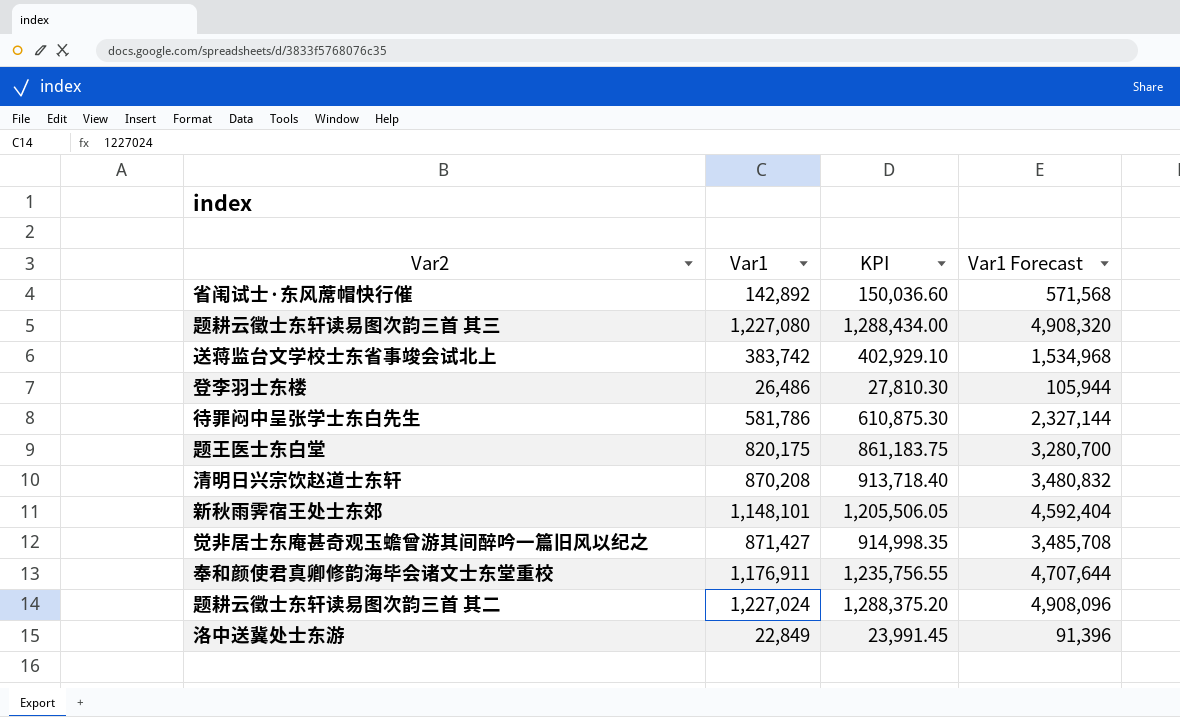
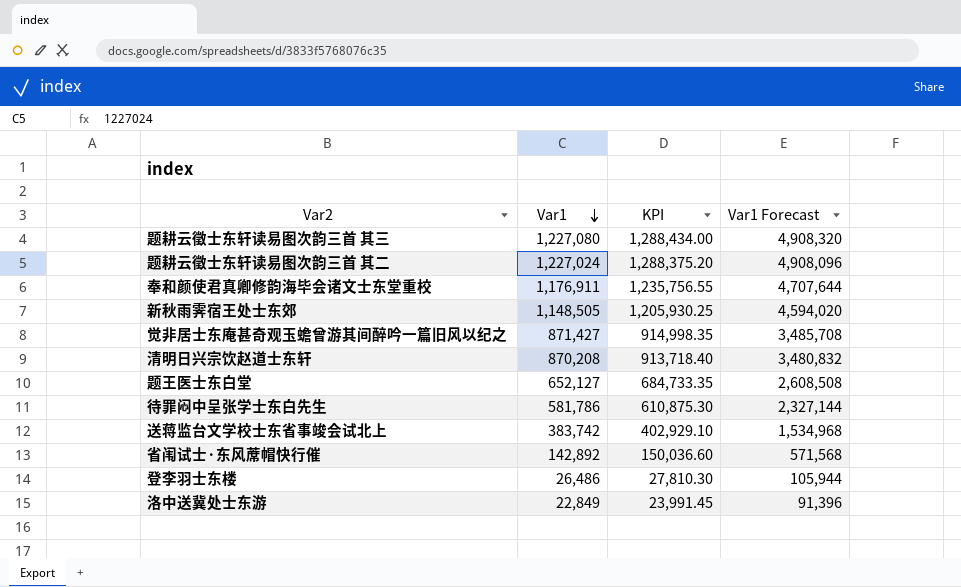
row order: none -> Var1 descending
新秋雨霁宿王处士东郊 | Var1: 1,148,101 -> 1,148,505
新秋雨霁宿王处士东郊 | KPI: 1,205,506.05 -> 1,205,930.25
新秋雨霁宿王处士东郊 | Var1 Forecast: 4,592,404 -> 4,594,020
题王医士东白堂 | Var1: 820,175 -> 652,127
题王医士东白堂 | KPI: 861,183.75 -> 684,733.35
题王医士东白堂 | Var1 Forecast: 3,280,700 -> 2,608,508

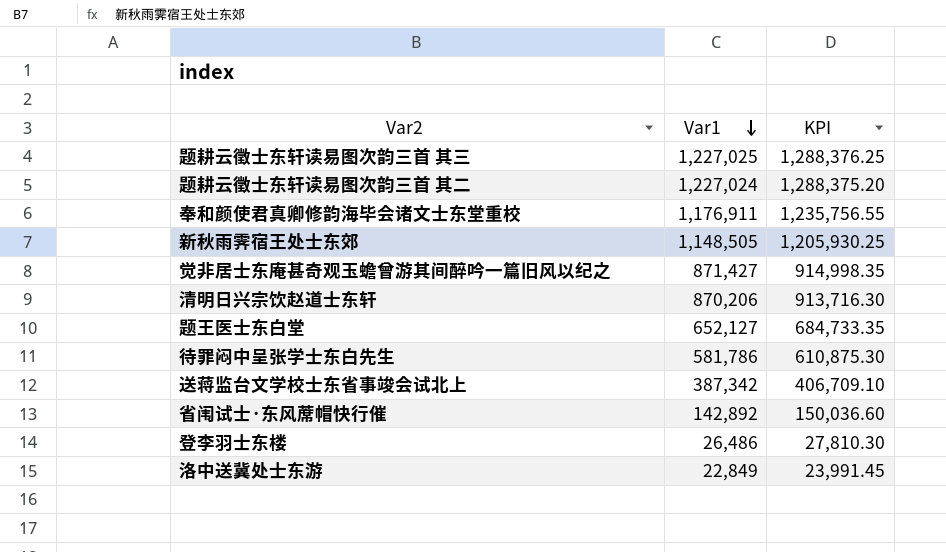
column Var1 Forecast | formula: [Var1] * 4 -> none
题耕云徵士东轩读易图次韵三首 其三 | Var1: 1,227,080 -> 1,227,025
题耕云徵士东轩读易图次韵三首 其三 | KPI: 1,288,434.00 -> 1,288,376.25
清明日兴宗饮赵道士东轩 | Var1: 870,208 -> 870,206
清明日兴宗饮赵道士东轩 | KPI: 913,718.40 -> 913,716.30
送蒋监台文学校士东省事竣会试北上 | Var1: 383,742 -> 387,342
送蒋监台文学校士东省事竣会试北上 | KPI: 402,929.10 -> 406,709.10

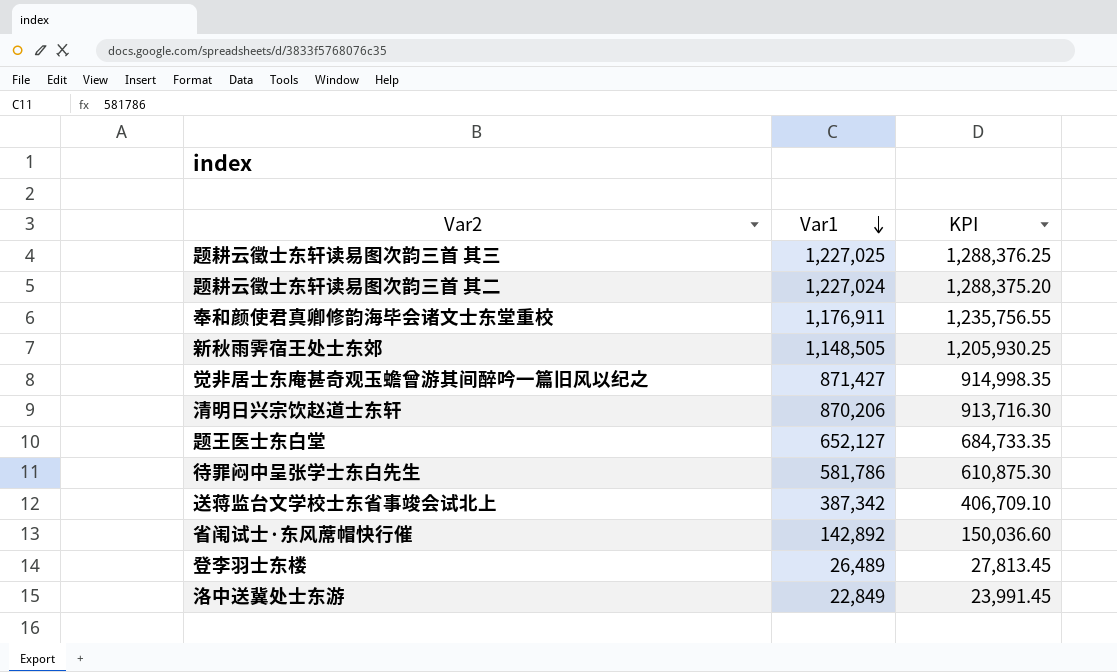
登李羽士东楼 | Var1: 26,486 -> 26,489
登李羽士东楼 | KPI: 27,810.30 -> 27,813.45

